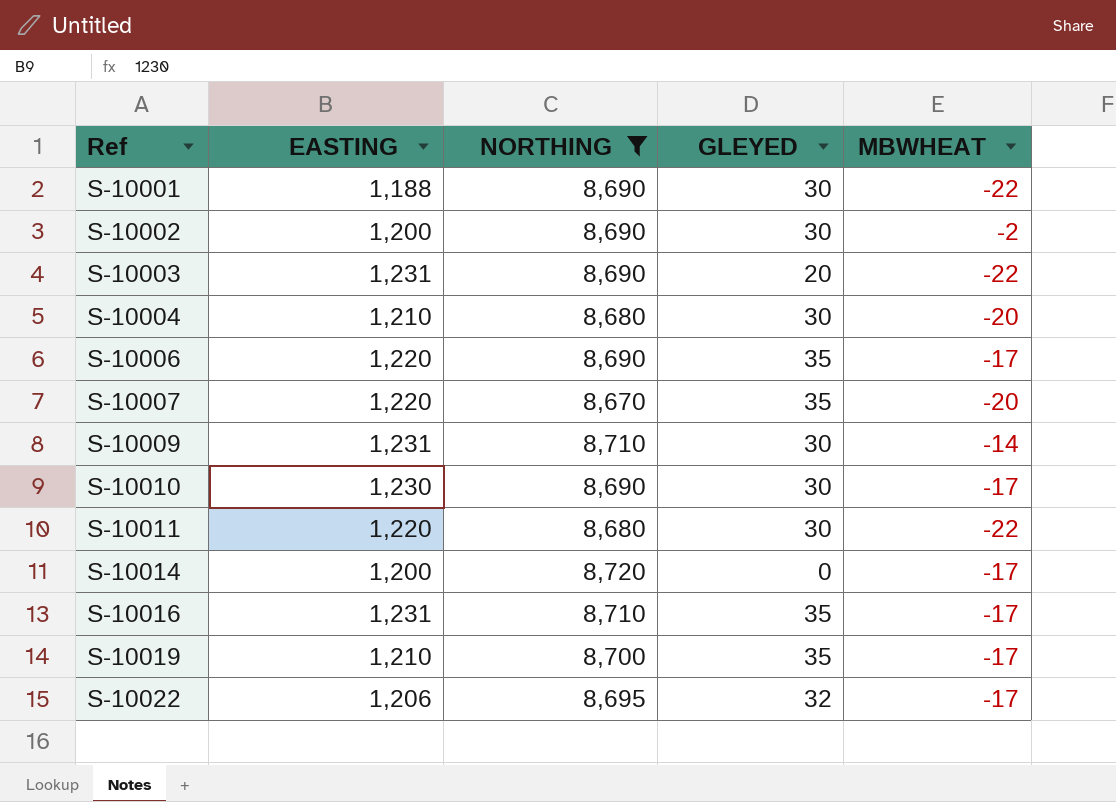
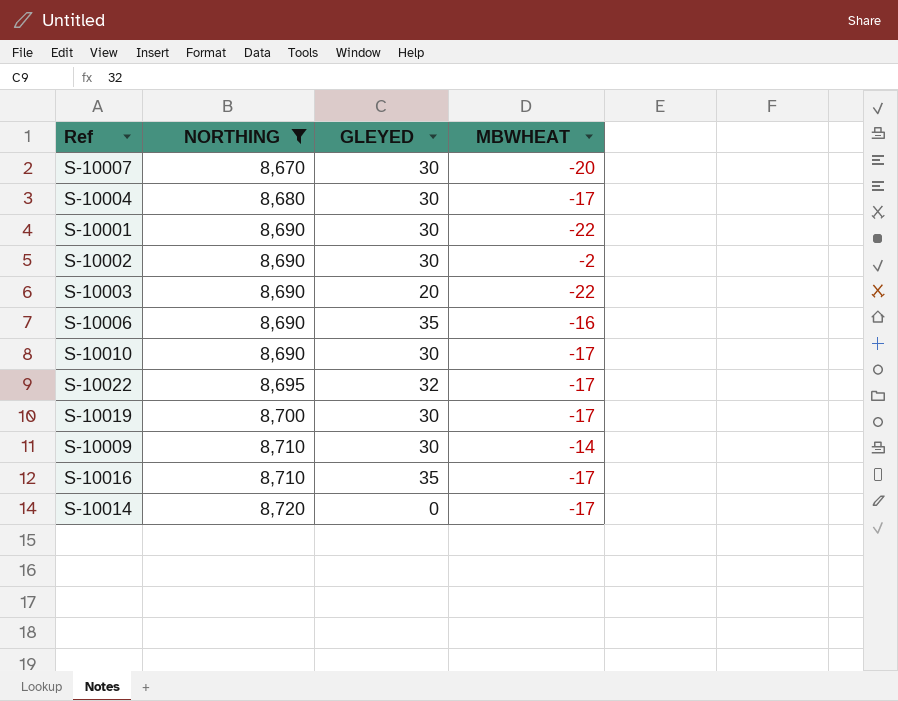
row order: Ref ascending -> NORTHING ascending
column EASTING | position: 2 -> none
row S-10011: 1,220 | 8,680 | 30 | -22 -> none
S-10007 | GLEYED: 35 -> 30
S-10004 | MBWHEAT: -20 -> -17
S-10006 | MBWHEAT: -17 -> -16
S-10019 | GLEYED: 35 -> 30

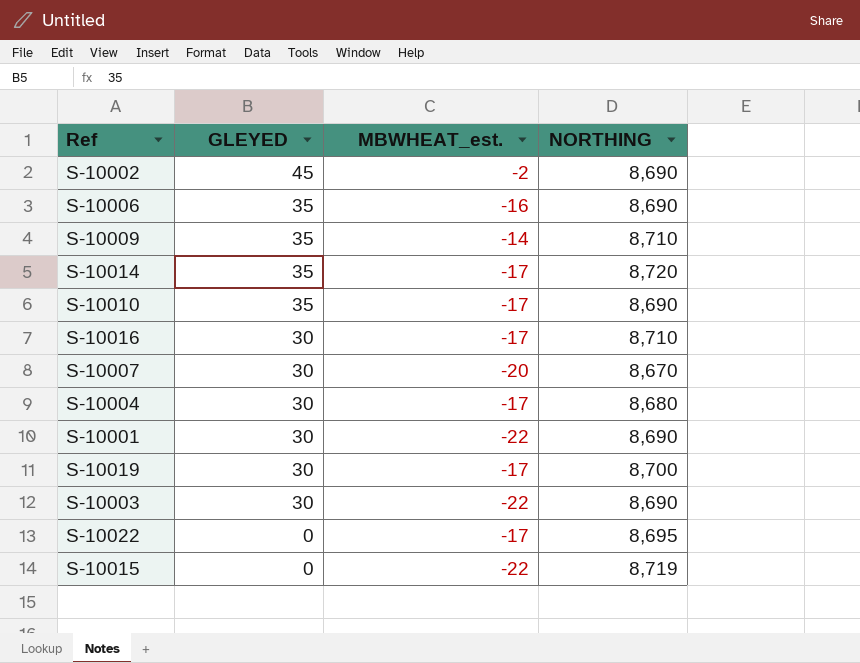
filter: NORTHING != 8,719 -> none
row order: NORTHING ascending -> GLEYED descending
column name: MBWHEAT -> MBWHEAT_est.
column NORTHING | position: 2 -> 4
S-10002 | GLEYED: 30 -> 45
S-10009 | GLEYED: 30 -> 35
S-10014 | GLEYED: 0 -> 35
S-10010 | GLEYED: 30 -> 35
S-10016 | GLEYED: 35 -> 30
S-10003 | GLEYED: 20 -> 30
S-10022 | GLEYED: 32 -> 0

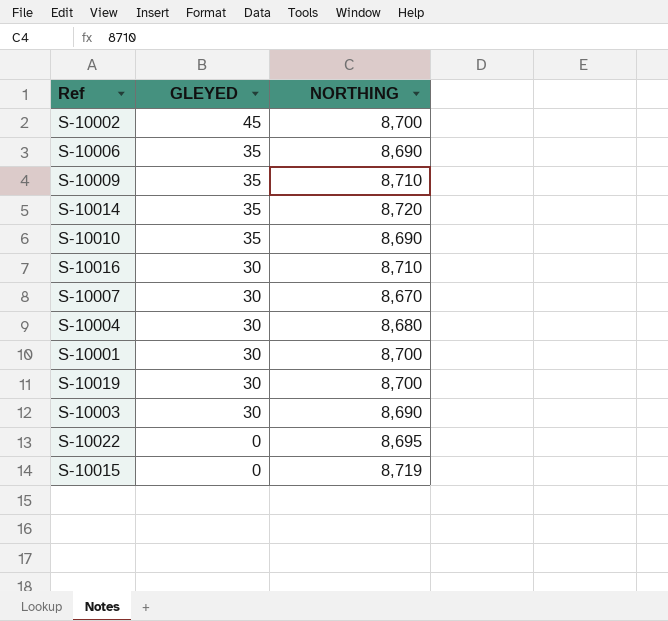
column MBWHEAT_est. | position: 3 -> none
S-10002 | NORTHING: 8,690 -> 8,700
S-10001 | NORTHING: 8,690 -> 8,700

